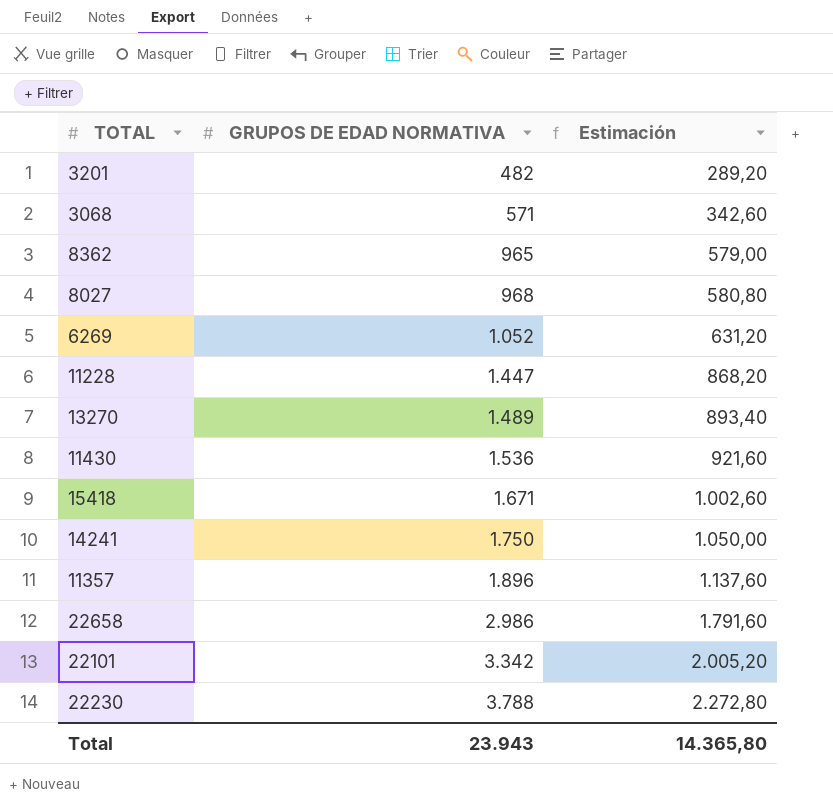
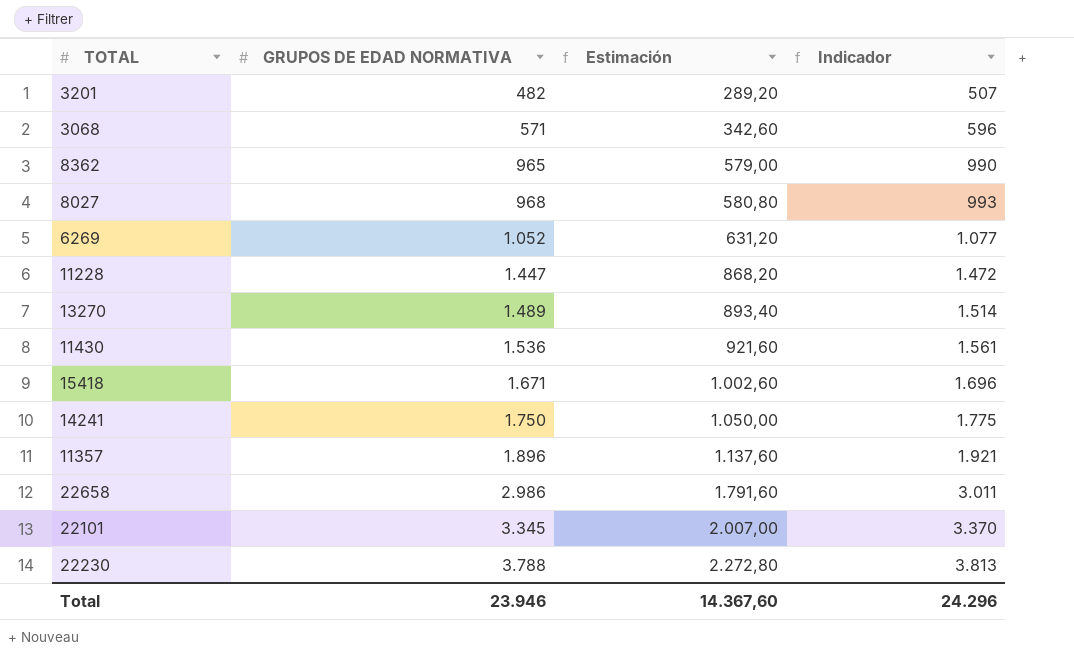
column Indicador | formula: none -> [GRUPOS DE EDAD NORMATIVA] + 25
22101 | GRUPOS DE EDAD NORMATIVA: 3.342 -> 3.345
22101 | Estimación: 2.005,20 -> 2.007,00
Total | GRUPOS DE EDAD NORMATIVA: 23.943 -> 23.946
Total | Estimación: 14.365,80 -> 14.367,60

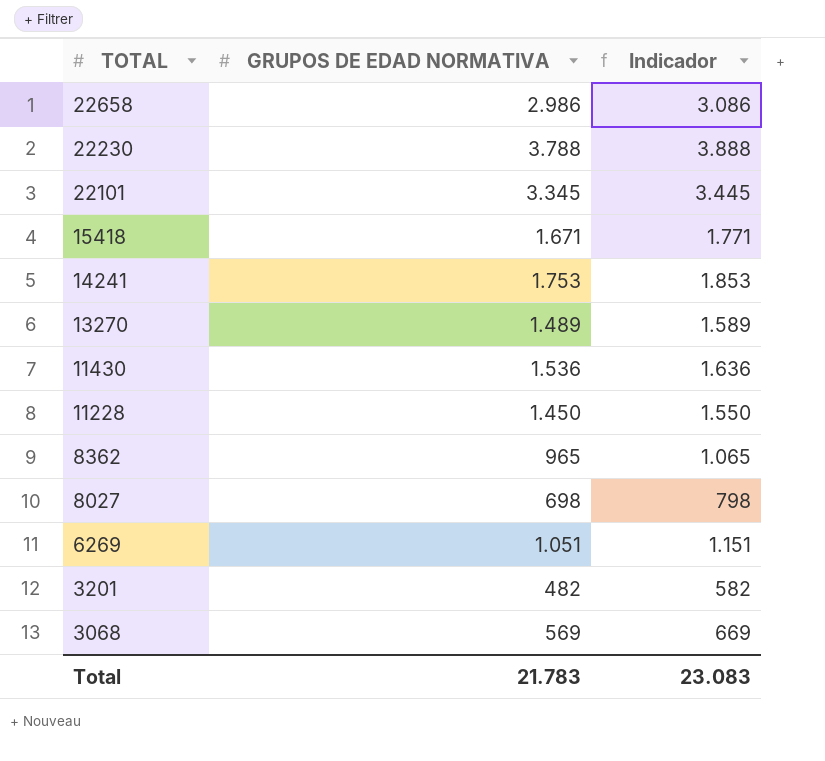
row order: GRUPOS DE EDAD NORMATIVA ascending -> TOTAL descending
column Estimación | formula: [GRUPOS DE EDAD NORMATIVA] * 0,6 -> none
column Indicador | formula: [GRUPOS DE EDAD NORMATIVA] + 25 -> [GRUPOS DE EDAD NORMATIVA] + 100
row 11357: 1.896 | 1.137,60 | 1.921 -> none
14241 | GRUPOS DE EDAD NORMATIVA: 1.750 -> 1.753
11228 | GRUPOS DE EDAD NORMATIVA: 1.447 -> 1.450
8027 | GRUPOS DE EDAD NORMATIVA: 968 -> 698
6269 | GRUPOS DE EDAD NORMATIVA: 1.052 -> 1.051
3068 | GRUPOS DE EDAD NORMATIVA: 571 -> 569
Total | GRUPOS DE EDAD NORMATIVA: 23.946 -> 21.783
Total | Indicador: 24.296 -> 23.083

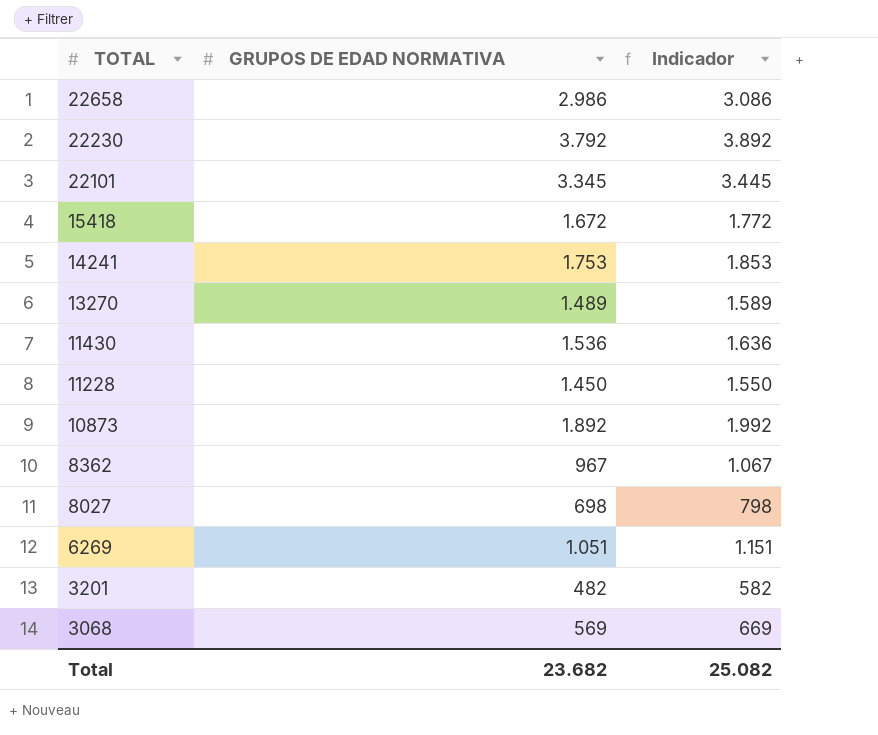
22230 | GRUPOS DE EDAD NORMATIVA: 3.788 -> 3.792
22230 | Indicador: 3.888 -> 3.892
15418 | GRUPOS DE EDAD NORMATIVA: 1.671 -> 1.672
15418 | Indicador: 1.771 -> 1.772
row 10873: none -> 1.892 | 1.992
8362 | GRUPOS DE EDAD NORMATIVA: 965 -> 967
8362 | Indicador: 1.065 -> 1.067
Total | GRUPOS DE EDAD NORMATIVA: 21.783 -> 23.682
Total | Indicador: 23.083 -> 25.082

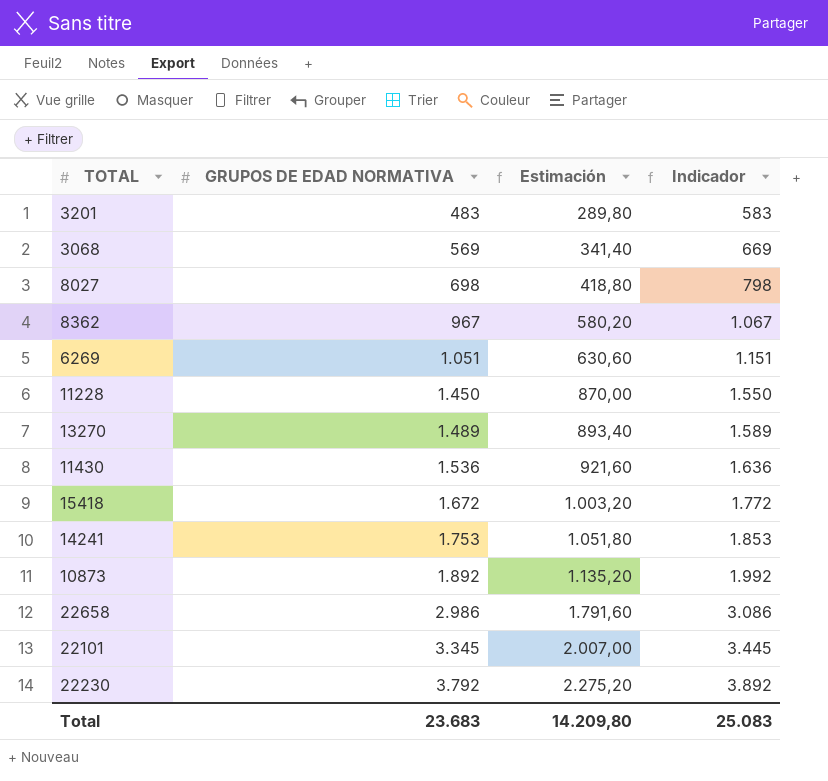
row order: TOTAL descending -> GRUPOS DE EDAD NORMATIVA ascending
column Estimación | formula: none -> [GRUPOS DE EDAD NORMATIVA] * 0,6
3201 | GRUPOS DE EDAD NORMATIVA: 482 -> 483
3201 | Indicador: 582 -> 583
Total | GRUPOS DE EDAD NORMATIVA: 23.682 -> 23.683
Total | Indicador: 25.082 -> 25.083

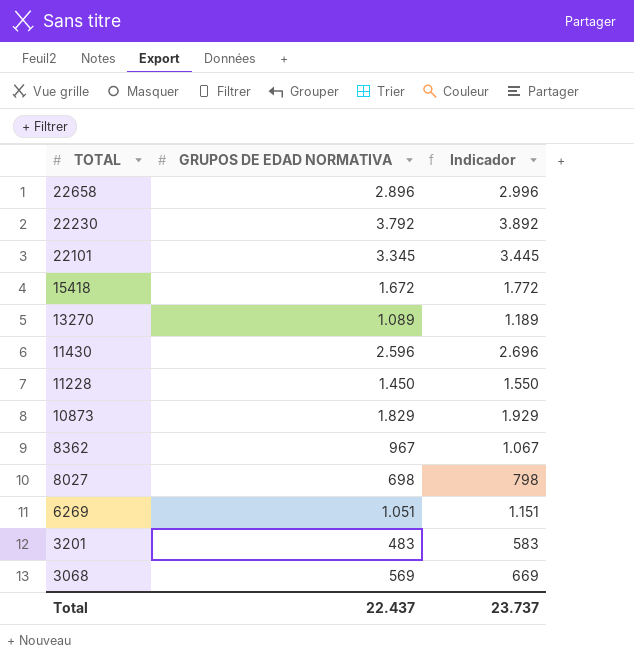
row order: GRUPOS DE EDAD NORMATIVA ascending -> TOTAL descending
column Estimación | formula: [GRUPOS DE EDAD NORMATIVA] * 0,6 -> none
row 14241: 1.753 | 1.051,80 | 1.853 -> none
22658 | GRUPOS DE EDAD NORMATIVA: 2.986 -> 2.896
22658 | Indicador: 3.086 -> 2.996
13270 | GRUPOS DE EDAD NORMATIVA: 1.489 -> 1.089
13270 | Indicador: 1.589 -> 1.189
11430 | GRUPOS DE EDAD NORMATIVA: 1.536 -> 2.596
11430 | Indicador: 1.636 -> 2.696
10873 | GRUPOS DE EDAD NORMATIVA: 1.892 -> 1.829
10873 | Indicador: 1.992 -> 1.929
Total | GRUPOS DE EDAD NORMATIVA: 23.683 -> 22.437
Total | Indicador: 25.083 -> 23.737

